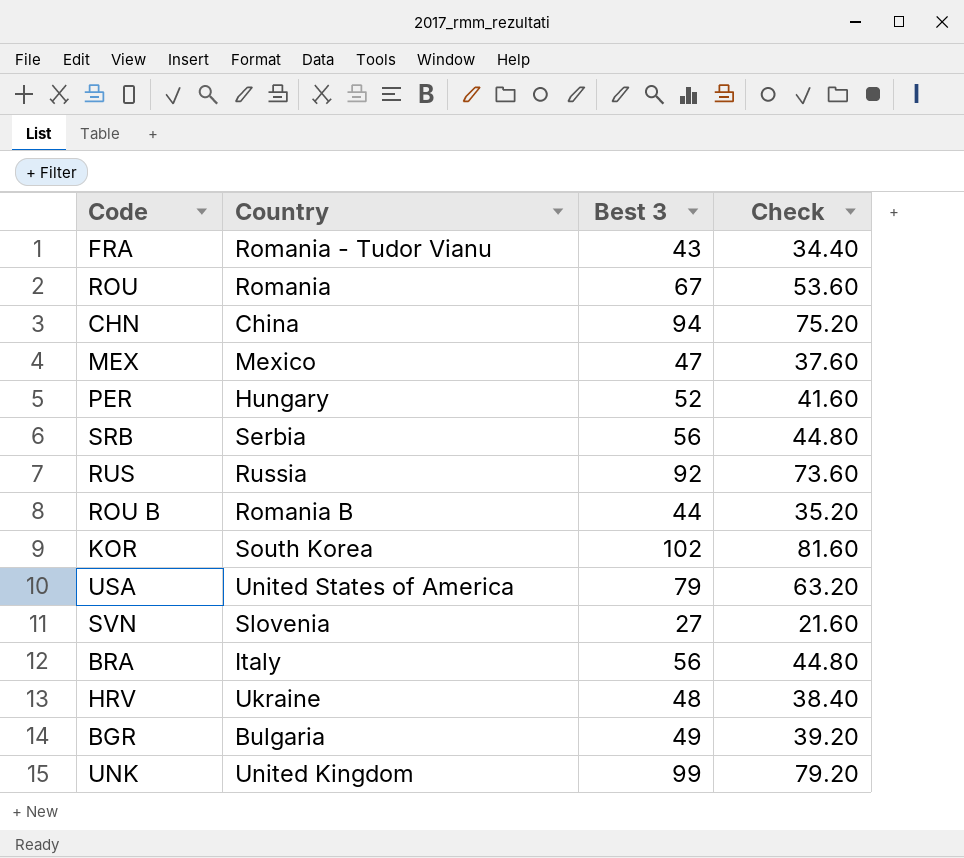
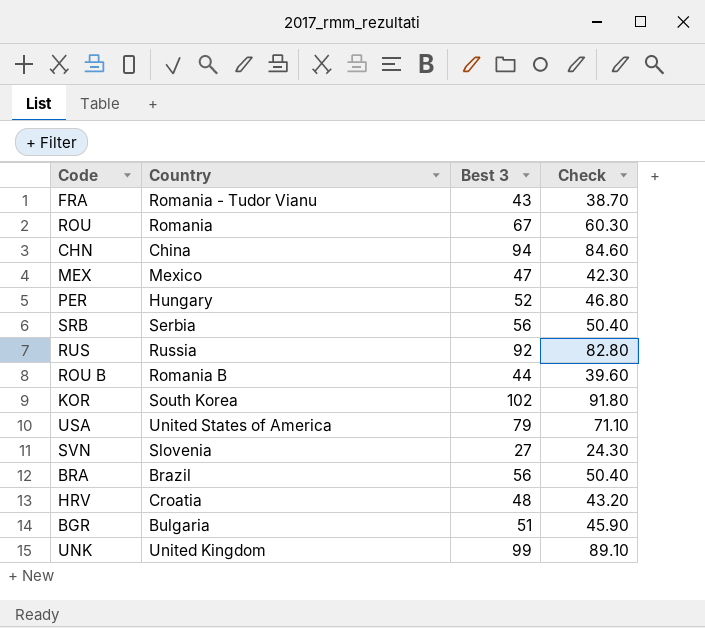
column Check | formula: [Best 3] * 0.8 -> [Best 3] * 0.9
BRA | Country: Italy -> Brazil
HRV | Country: Ukraine -> Croatia
BGR | Best 3: 49 -> 51

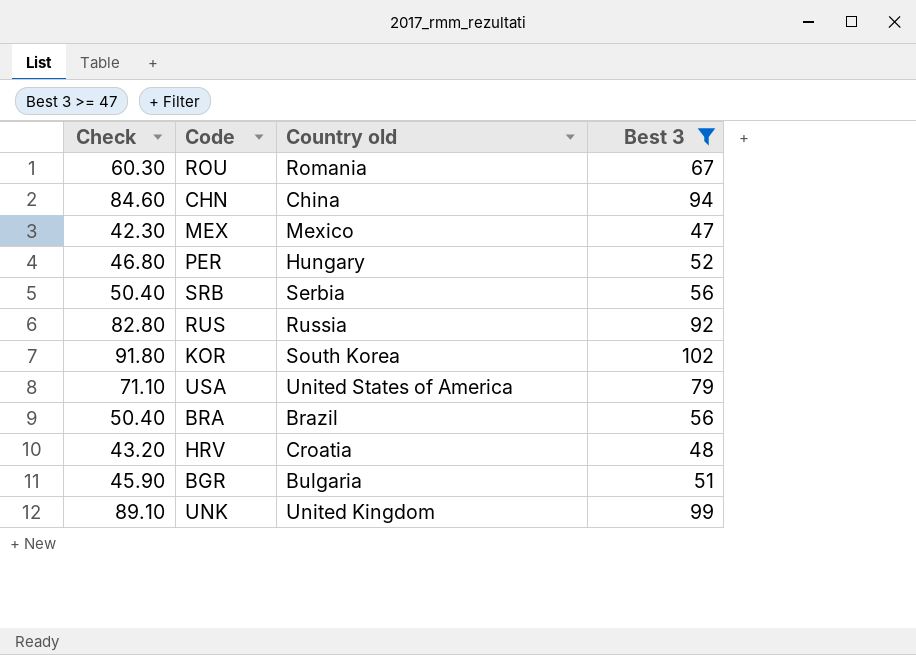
filter: none -> Best 3 >= 47
column Check | position: 4 -> 1
column name: Country -> Country old

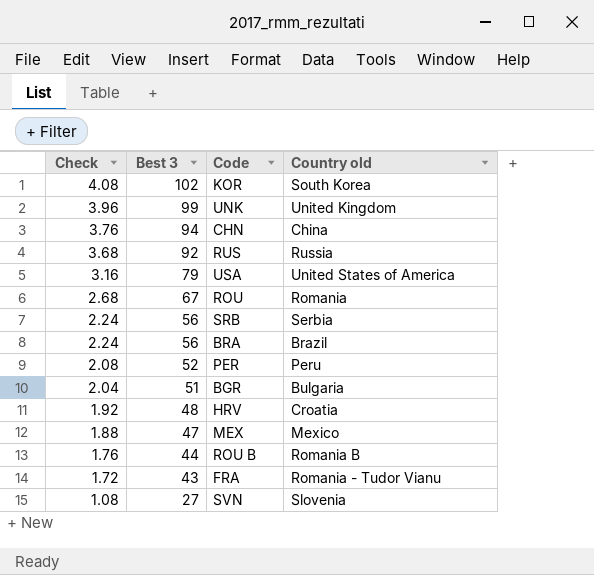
filter: Best 3 >= 47 -> none
row order: none -> Check descending
column Check | formula: [Best 3] * 0.9 -> [Best 3] * 0.04
column Best 3 | position: 4 -> 2
PER | Country old: Hungary -> Peru

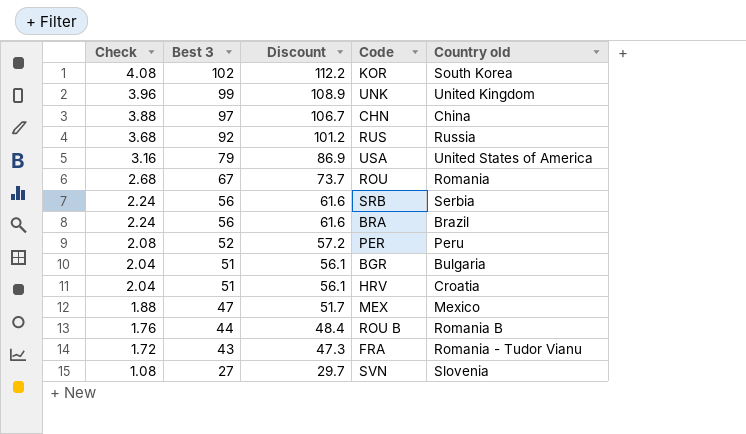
column Discount | formula: none -> [Best 3] * 1.1
CHN | Check: 3.76 -> 3.88
CHN | Best 3: 94 -> 97
HRV | Check: 1.92 -> 2.04
HRV | Best 3: 48 -> 51

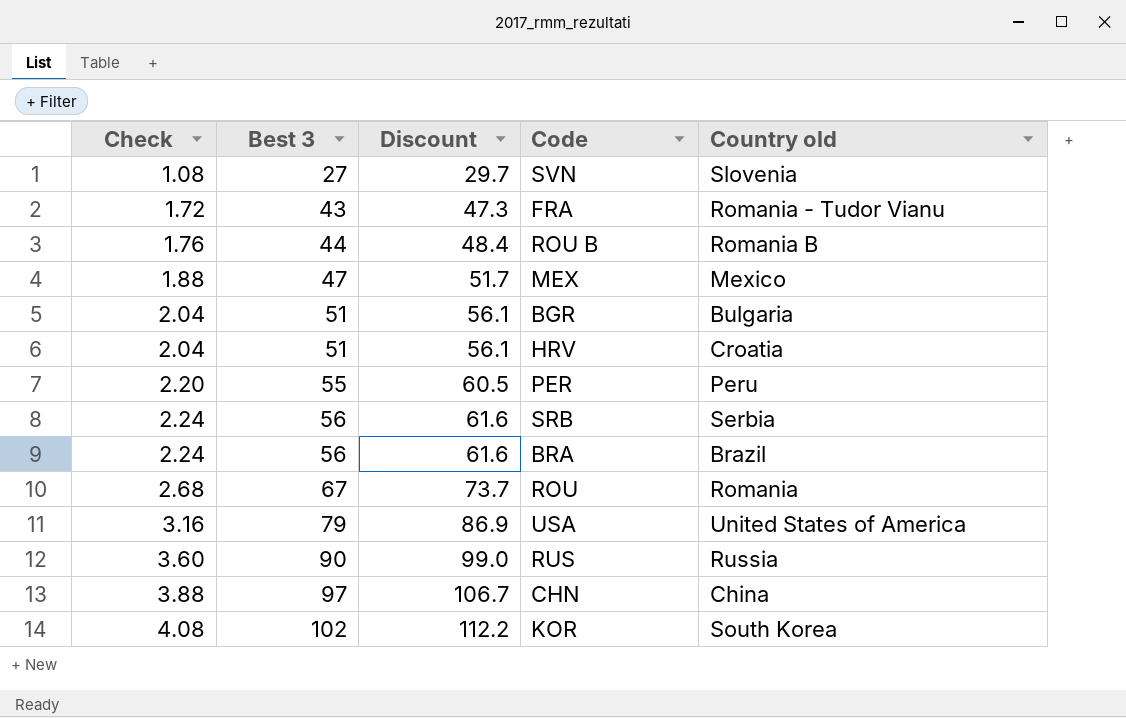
row order: Check descending -> Check ascending
row UNK: 3.96 | 99 | 108.9 | United Kingdom -> none
PER | Check: 2.08 -> 2.20
PER | Best 3: 52 -> 55
PER | Discount: 57.2 -> 60.5
RUS | Check: 3.68 -> 3.60
RUS | Best 3: 92 -> 90
RUS | Discount: 101.2 -> 99.0

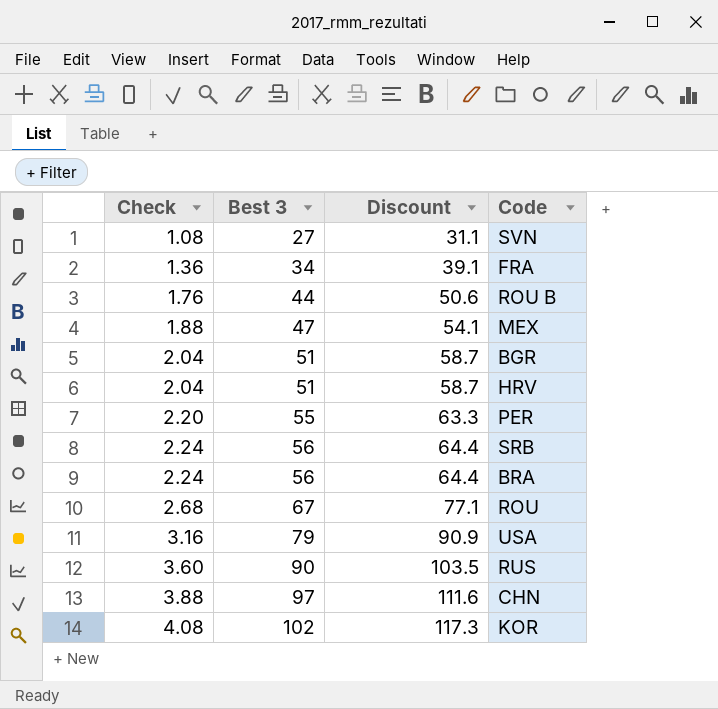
column Country old | position: 5 -> none
column Discount | formula: [Best 3] * 1.1 -> [Best 3] * 1.15
FRA | Check: 1.72 -> 1.36
FRA | Best 3: 43 -> 34

